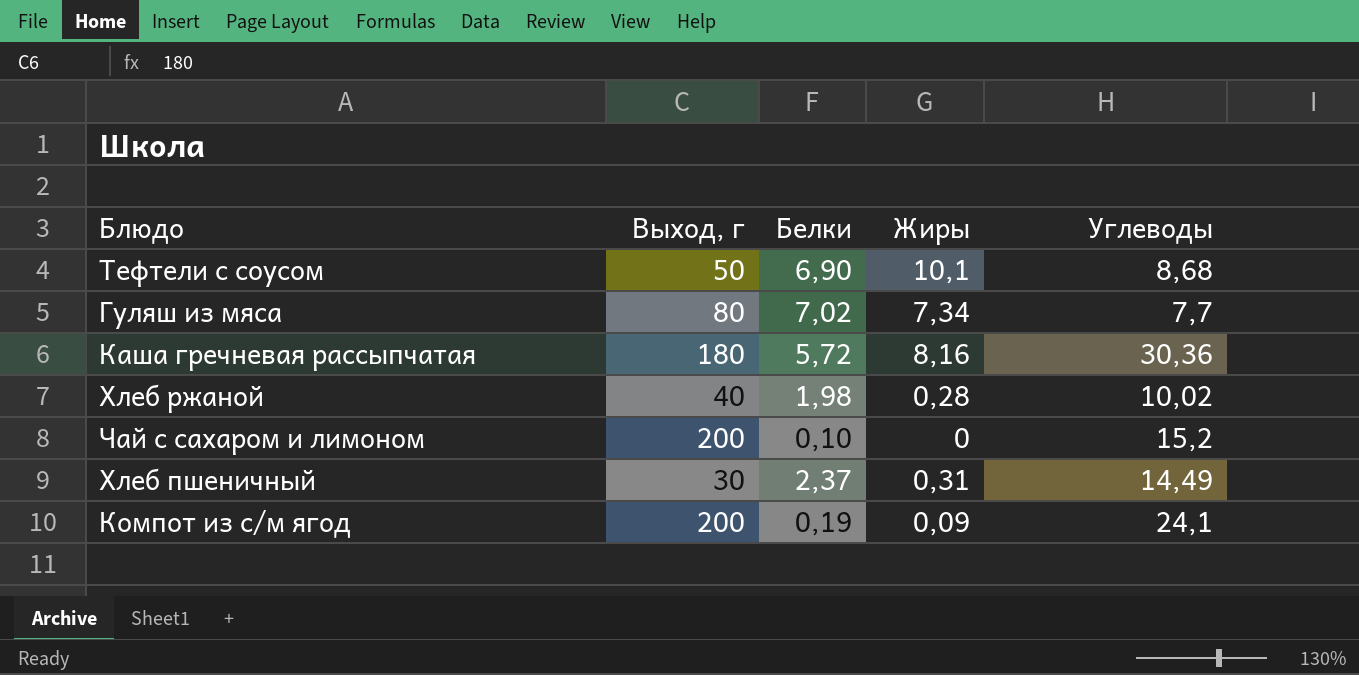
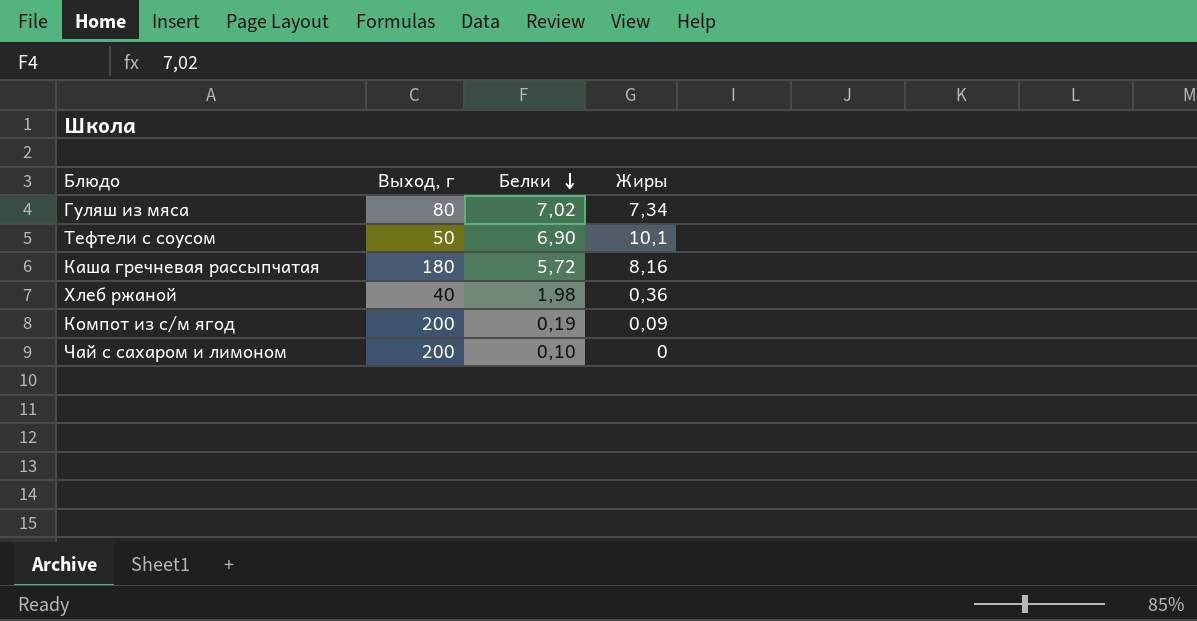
row order: none -> Белки descending
column Углеводы | position: 5 -> none
row Хлеб пшеничный: 30 | 2,37 | 0,31 | 14,49 -> none
Хлеб ржаной | Жиры: 0,28 -> 0,36

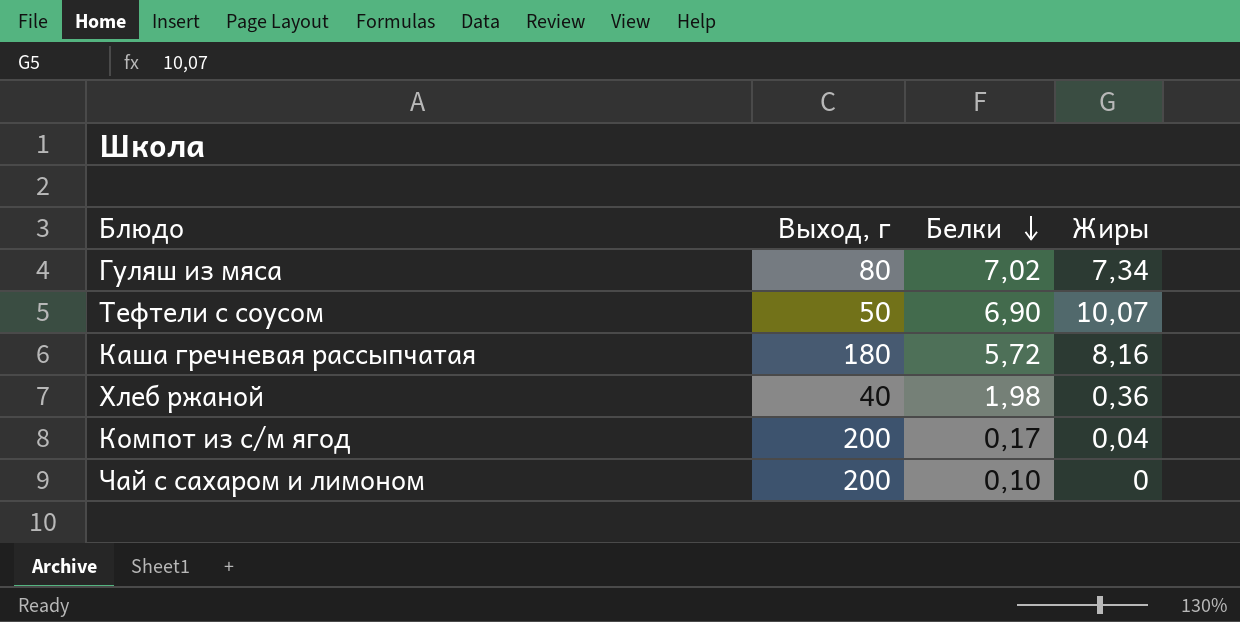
Тефтели с соусом | Жиры: 10,1 -> 10,07
Компот из с/м ягод | Белки: 0,19 -> 0,17
Компот из с/м ягод | Жиры: 0,09 -> 0,04

